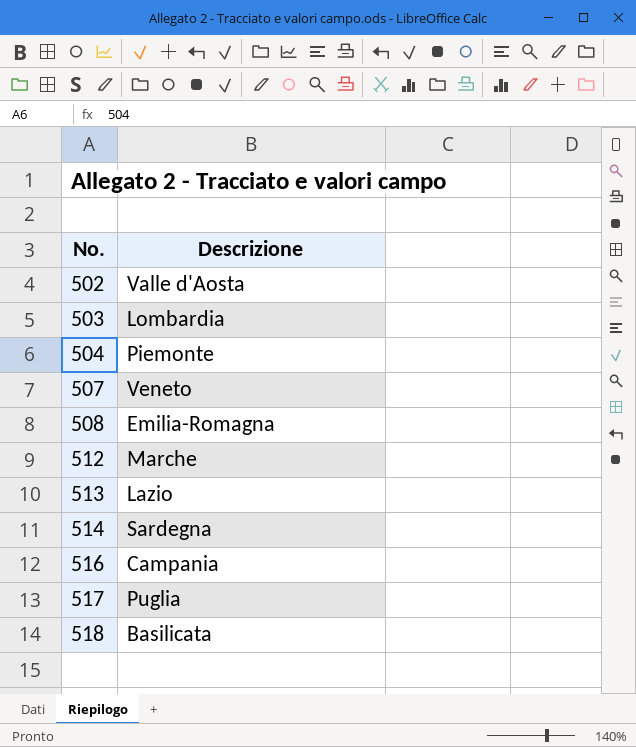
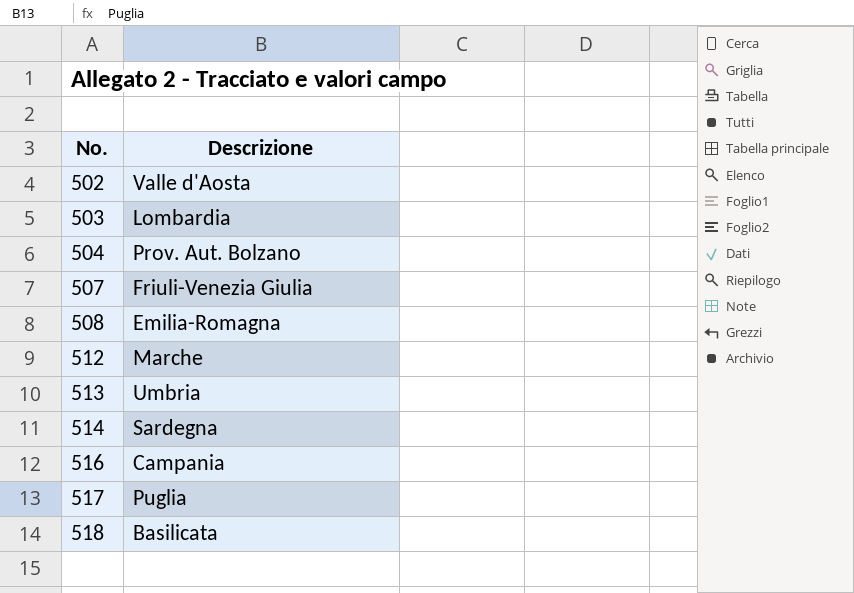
504 | Descrizione: Piemonte -> Prov. Aut. Bolzano
507 | Descrizione: Veneto -> Friuli-Venezia Giulia
513 | Descrizione: Lazio -> Umbria

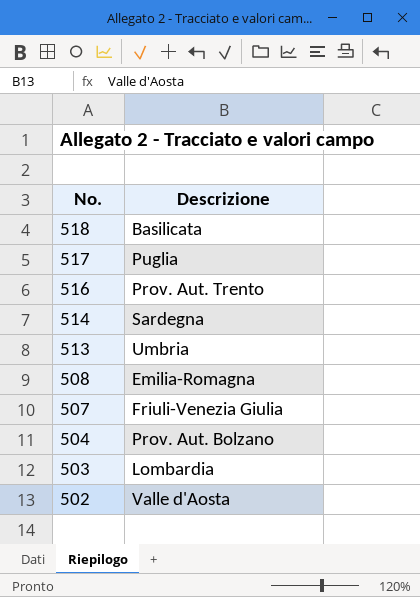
row order: No. ascending -> No. descending
row 512: Marche -> none
516 | Descrizione: Campania -> Prov. Aut. Trento

